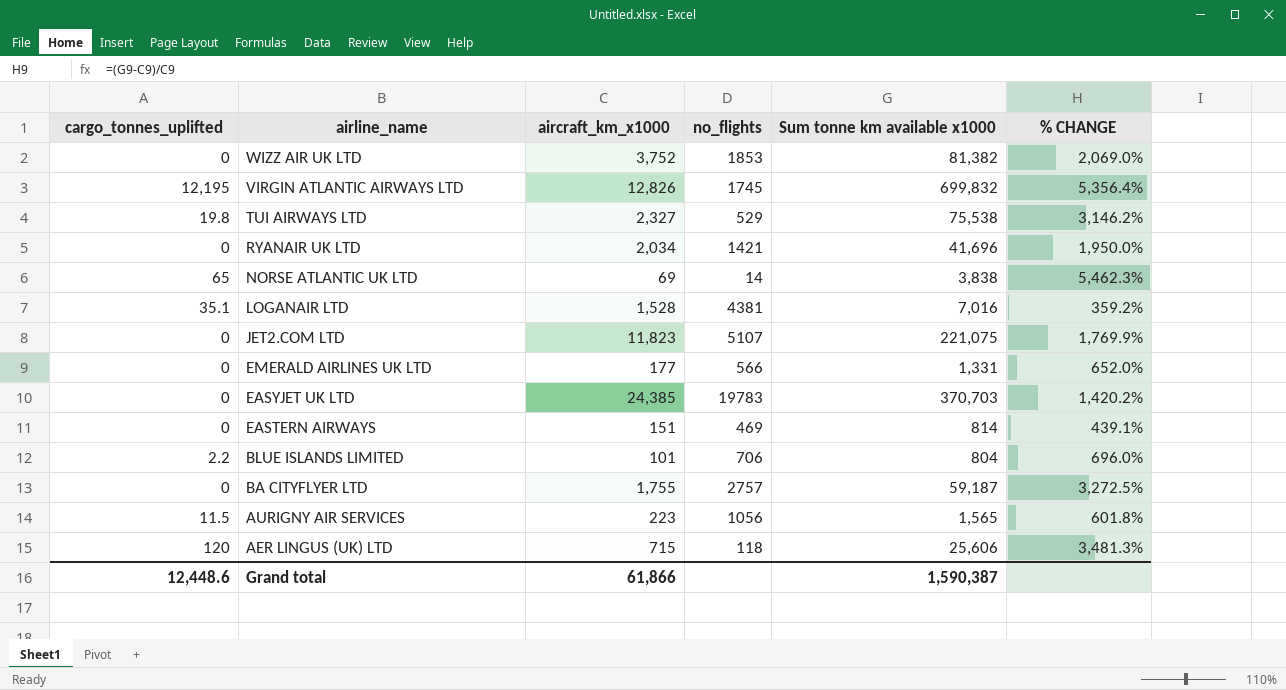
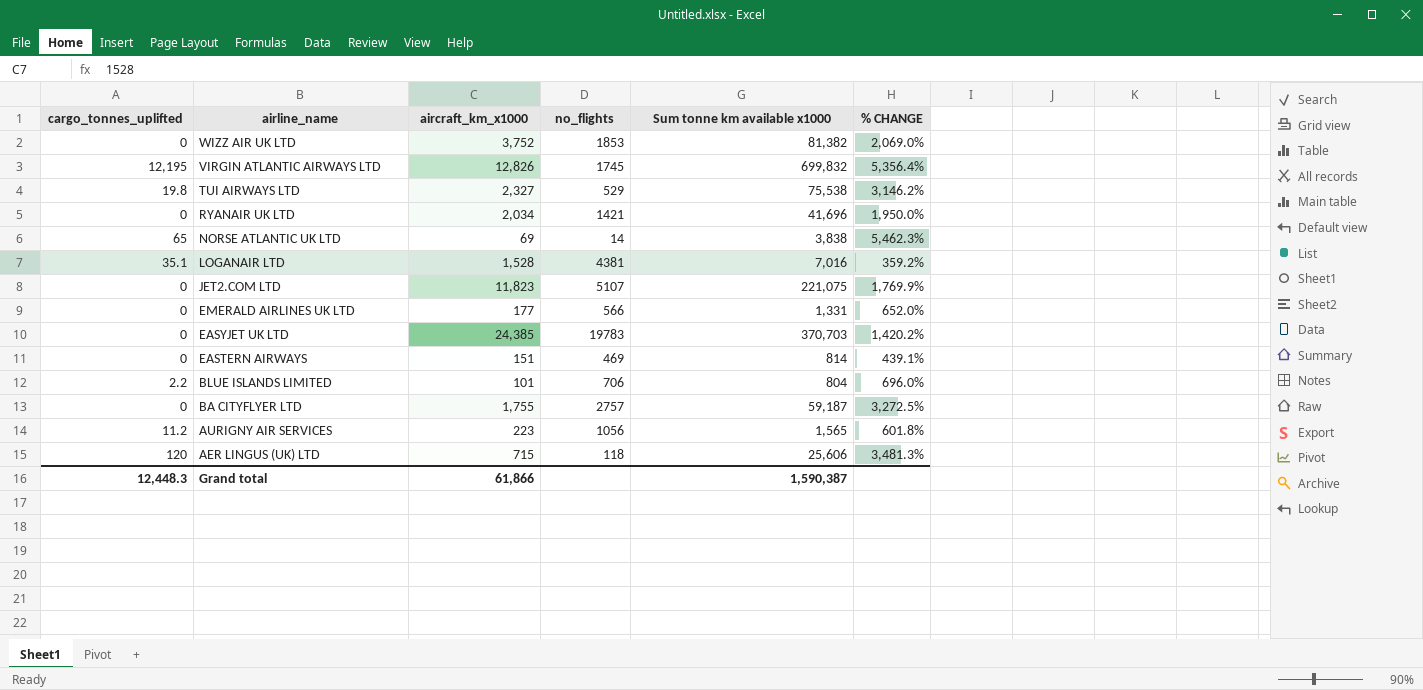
AURIGNY AIR SERVICES | cargo_tonnes_uplifted: 11.5 -> 11.2
Grand total | cargo_tonnes_uplifted: 12,448.6 -> 12,448.3

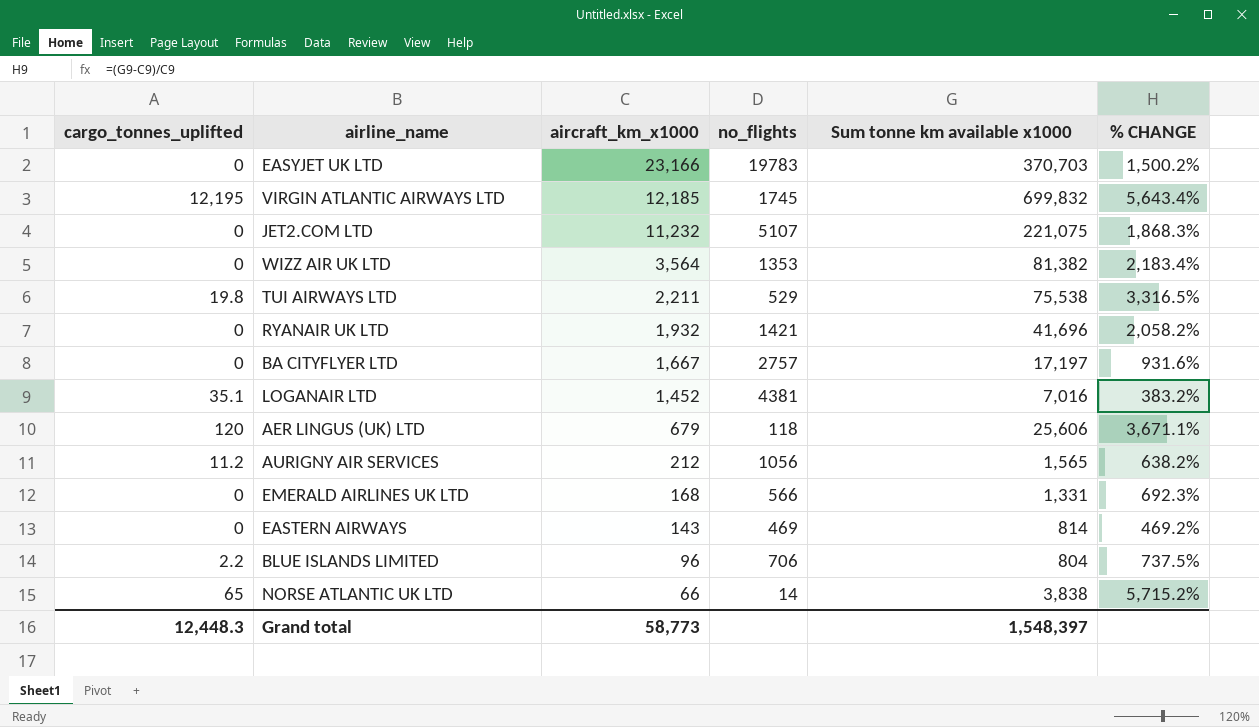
row order: airline_name descending -> aircraft_km_x1000 descending
EASYJET UK LTD | aircraft_km_x1000: 24,385 -> 23,166
EASYJET UK LTD | % CHANGE: 1,420.2% -> 1,500.2%
VIRGIN ATLANTIC AIRWAYS LTD | aircraft_km_x1000: 12,826 -> 12,185
VIRGIN ATLANTIC AIRWAYS LTD | % CHANGE: 5,356.4% -> 5,643.4%
JET2.COM LTD | aircraft_km_x1000: 11,823 -> 11,232
JET2.COM LTD | % CHANGE: 1,769.9% -> 1,868.3%
WIZZ AIR UK LTD | aircraft_km_x1000: 3,752 -> 3,564
WIZZ AIR UK LTD | no_flights: 1853 -> 1353
WIZZ AIR UK LTD | % CHANGE: 2,069.0% -> 2,183.4%
TUI AIRWAYS LTD | aircraft_km_x1000: 2,327 -> 2,211
TUI AIRWAYS LTD | % CHANGE: 3,146.2% -> 3,316.5%
RYANAIR UK LTD | aircraft_km_x1000: 2,034 -> 1,932
RYANAIR UK LTD | % CHANGE: 1,950.0% -> 2,058.2%
BA CITYFLYER LTD | aircraft_km_x1000: 1,755 -> 1,667
BA CITYFLYER LTD | Sum tonne km available x1000: 59,187 -> 17,197
BA CITYFLYER LTD | % CHANGE: 3,272.5% -> 931.6%
LOGANAIR LTD | aircraft_km_x1000: 1,528 -> 1,452
LOGANAIR LTD | % CHANGE: 359.2% -> 383.2%
AER LINGUS (UK) LTD | aircraft_km_x1000: 715 -> 679
AER LINGUS (UK) LTD | % CHANGE: 3,481.3% -> 3,671.1%
AURIGNY AIR SERVICES | aircraft_km_x1000: 223 -> 212
AURIGNY AIR SERVICES | % CHANGE: 601.8% -> 638.2%
EMERALD AIRLINES UK LTD | aircraft_km_x1000: 177 -> 168
EMERALD AIRLINES UK LTD | % CHANGE: 652.0% -> 692.3%
EASTERN AIRWAYS | aircraft_km_x1000: 151 -> 143
EASTERN AIRWAYS | % CHANGE: 439.1% -> 469.2%
BLUE ISLANDS LIMITED | aircraft_km_x1000: 101 -> 96
BLUE ISLANDS LIMITED | % CHANGE: 696.0% -> 737.5%
NORSE ATLANTIC UK LTD | aircraft_km_x1000: 69 -> 66
NORSE ATLANTIC UK LTD | % CHANGE: 5,462.3% -> 5,715.2%
Grand total | aircraft_km_x1000: 61,866 -> 58,773
Grand total | Sum tonne km available x1000: 1,590,387 -> 1,548,397

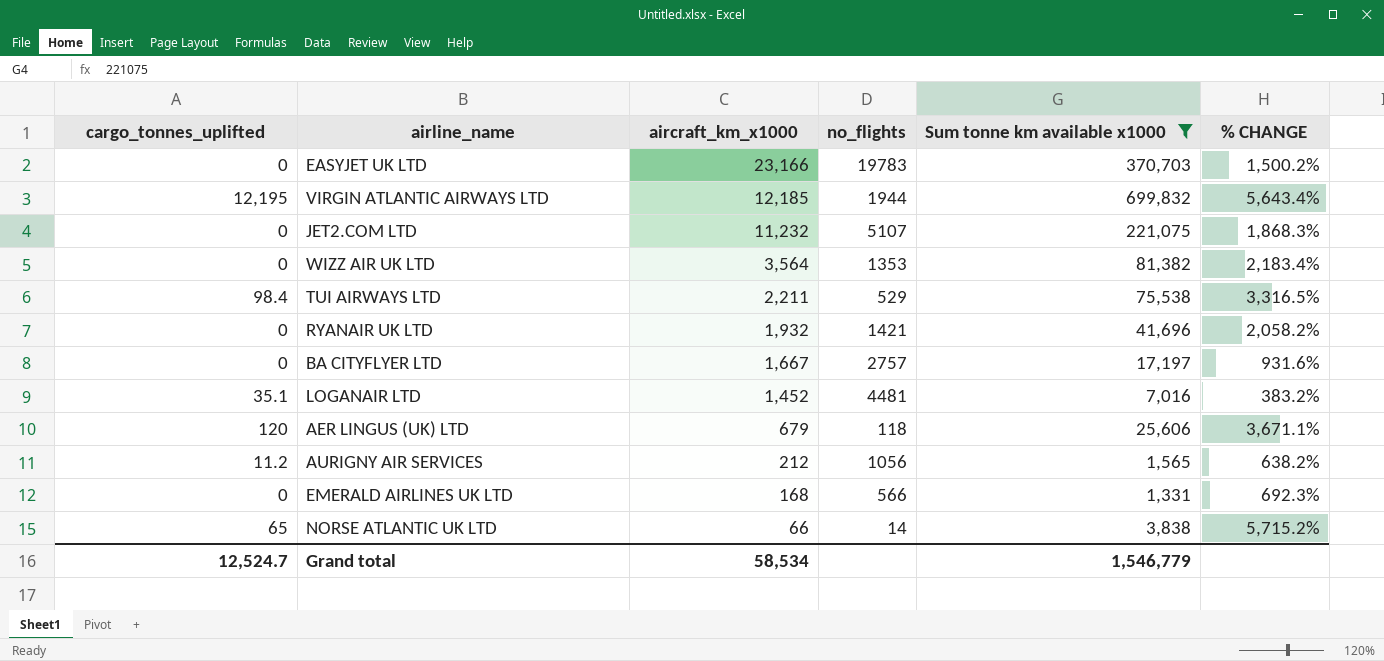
filter: none -> Sum tonne km available x1000 >= 1,331
VIRGIN ATLANTIC AIRWAYS LTD | no_flights: 1745 -> 1944
TUI AIRWAYS LTD | cargo_tonnes_uplifted: 19.8 -> 98.4
LOGANAIR LTD | no_flights: 4381 -> 4481
Grand total | cargo_tonnes_uplifted: 12,448.3 -> 12,524.7
Grand total | aircraft_km_x1000: 58,773 -> 58,534
Grand total | Sum tonne km available x1000: 1,548,397 -> 1,546,779

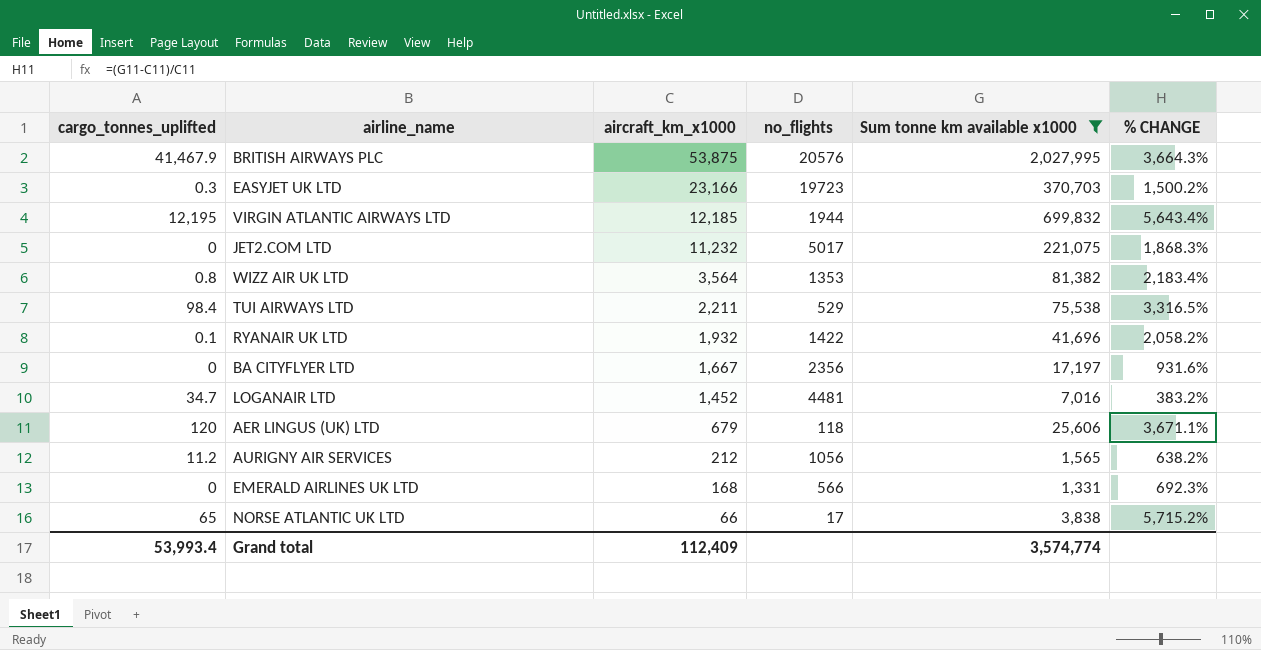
row BRITISH AIRWAYS PLC: none -> 41,467.9 | 53,875 | 20576 | 2,027,995 | 3,664.3%
EASYJET UK LTD | cargo_tonnes_uplifted: 0 -> 0.3
EASYJET UK LTD | no_flights: 19783 -> 19723
JET2.COM LTD | no_flights: 5107 -> 5017
WIZZ AIR UK LTD | cargo_tonnes_uplifted: 0 -> 0.8
RYANAIR UK LTD | cargo_tonnes_uplifted: 0 -> 0.1
RYANAIR UK LTD | no_flights: 1421 -> 1422
BA CITYFLYER LTD | no_flights: 2757 -> 2356
LOGANAIR LTD | cargo_tonnes_uplifted: 35.1 -> 34.7
NORSE ATLANTIC UK LTD | no_flights: 14 -> 17
Grand total | cargo_tonnes_uplifted: 12,524.7 -> 53,993.4
Grand total | aircraft_km_x1000: 58,534 -> 112,409
Grand total | Sum tonne km available x1000: 1,546,779 -> 3,574,774

